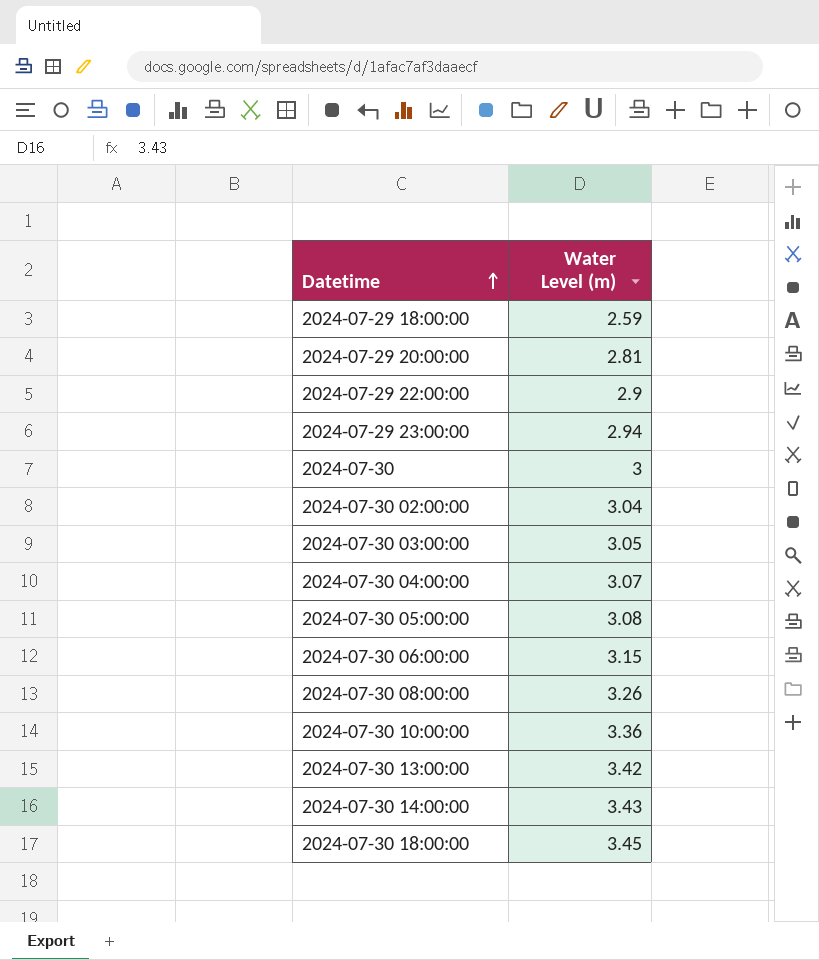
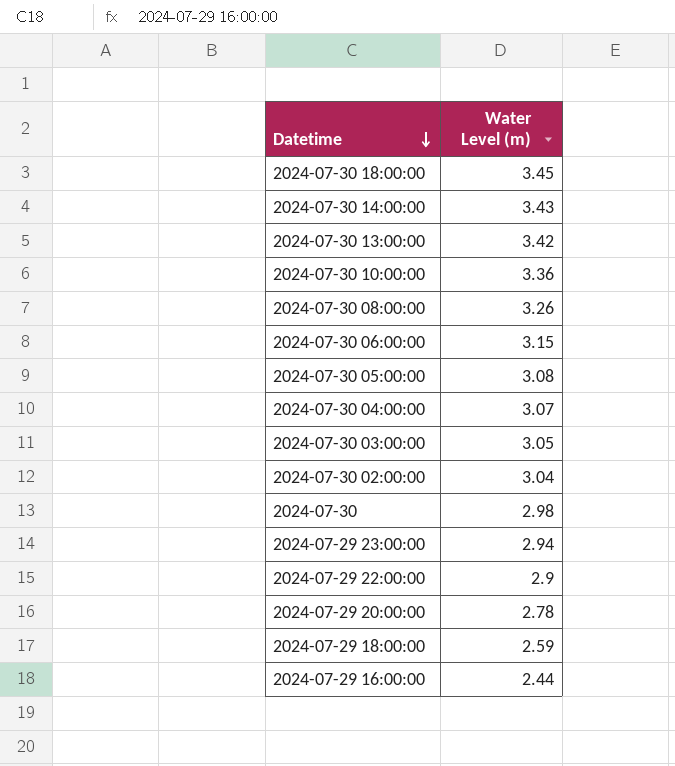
row order: Datetime ascending -> Datetime descending
2024-07-30 | Water Level (m): 3 -> 2.98
2024-07-29 20:00:00 | Water Level (m): 2.81 -> 2.78
row 2024-07-29 16:00:00: none -> 2.44

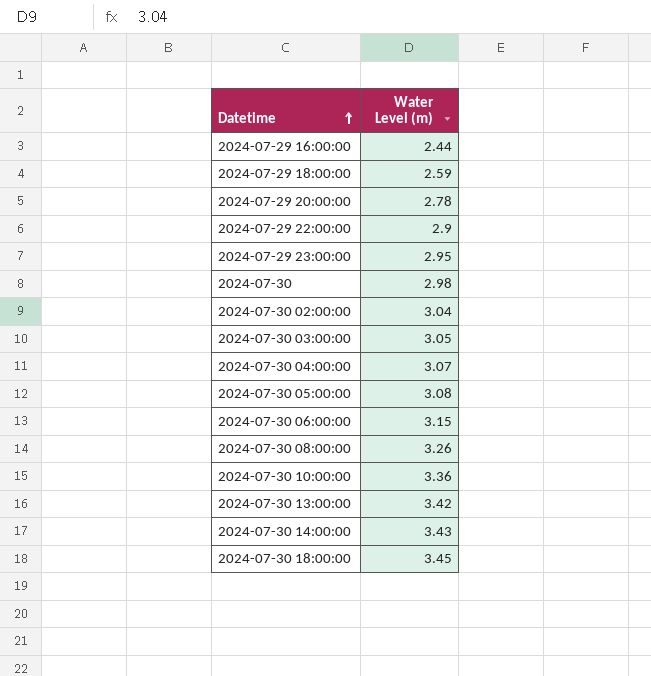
row order: Datetime descending -> Datetime ascending
2024-07-29 23:00:00 | Water Level (m): 2.94 -> 2.95

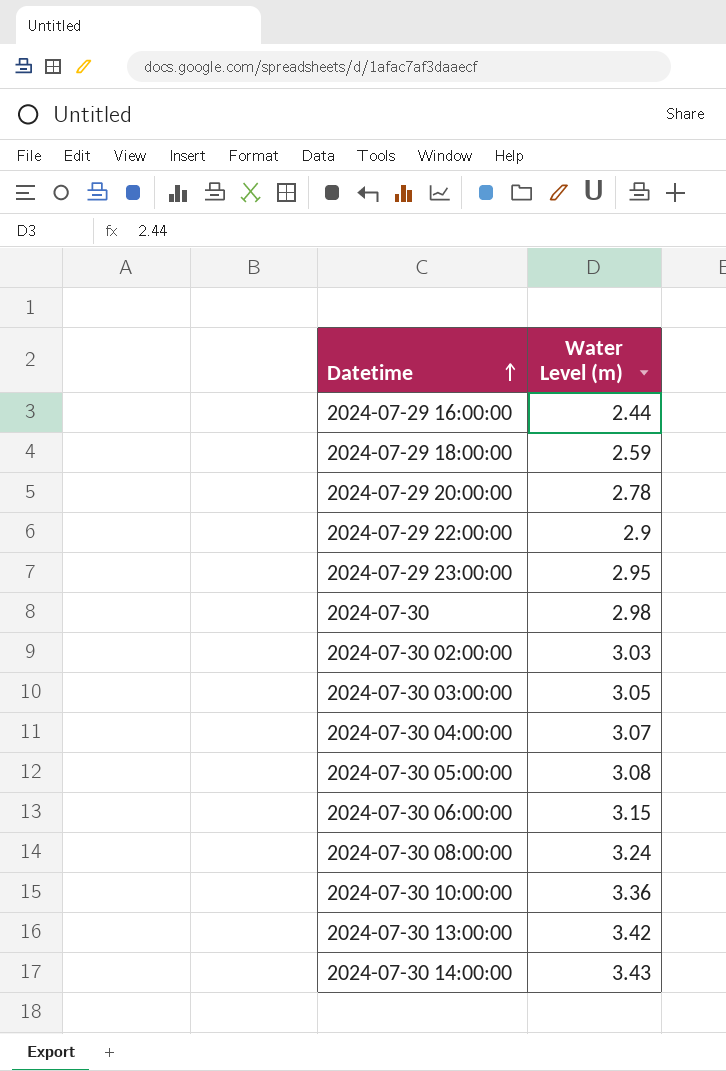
row 2024-07-30 18:00:00: 3.45 -> none
2024-07-30 02:00:00 | Water Level (m): 3.04 -> 3.03
2024-07-30 08:00:00 | Water Level (m): 3.26 -> 3.24

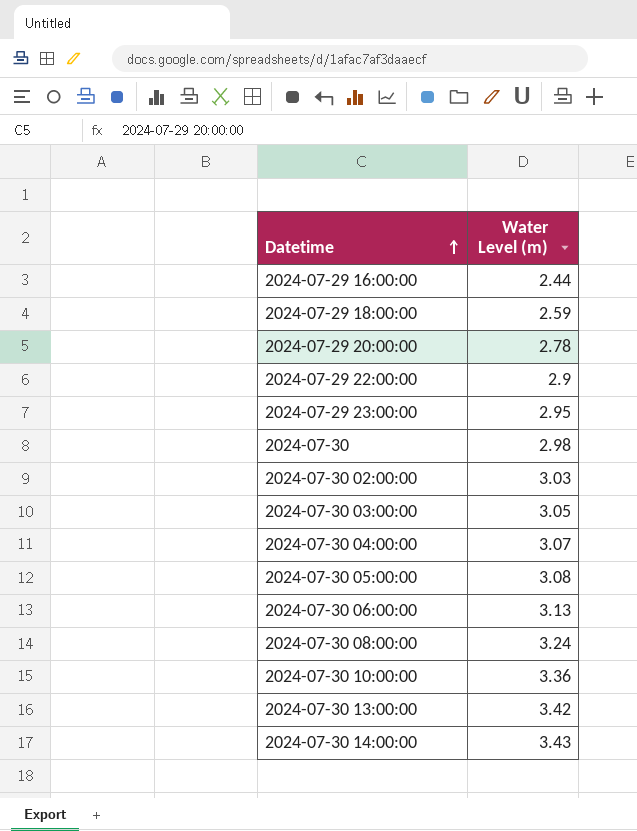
2024-07-30 06:00:00 | Water Level (m): 3.15 -> 3.13

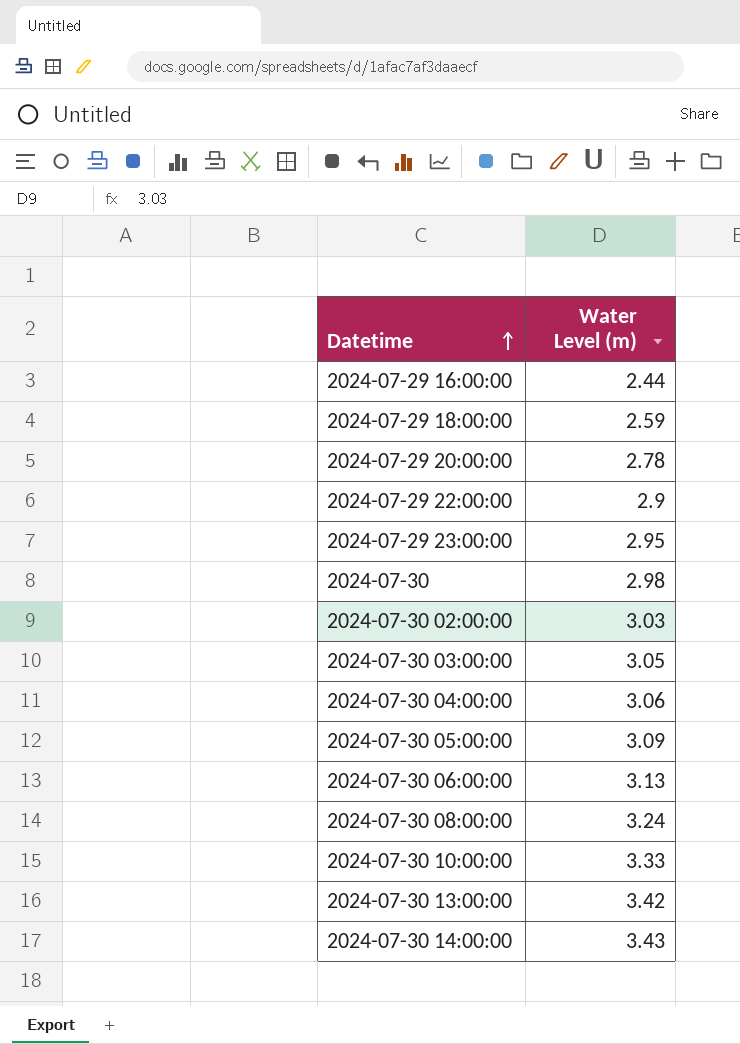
2024-07-30 04:00:00 | Water Level (m): 3.07 -> 3.06
2024-07-30 05:00:00 | Water Level (m): 3.08 -> 3.09
2024-07-30 10:00:00 | Water Level (m): 3.36 -> 3.33

